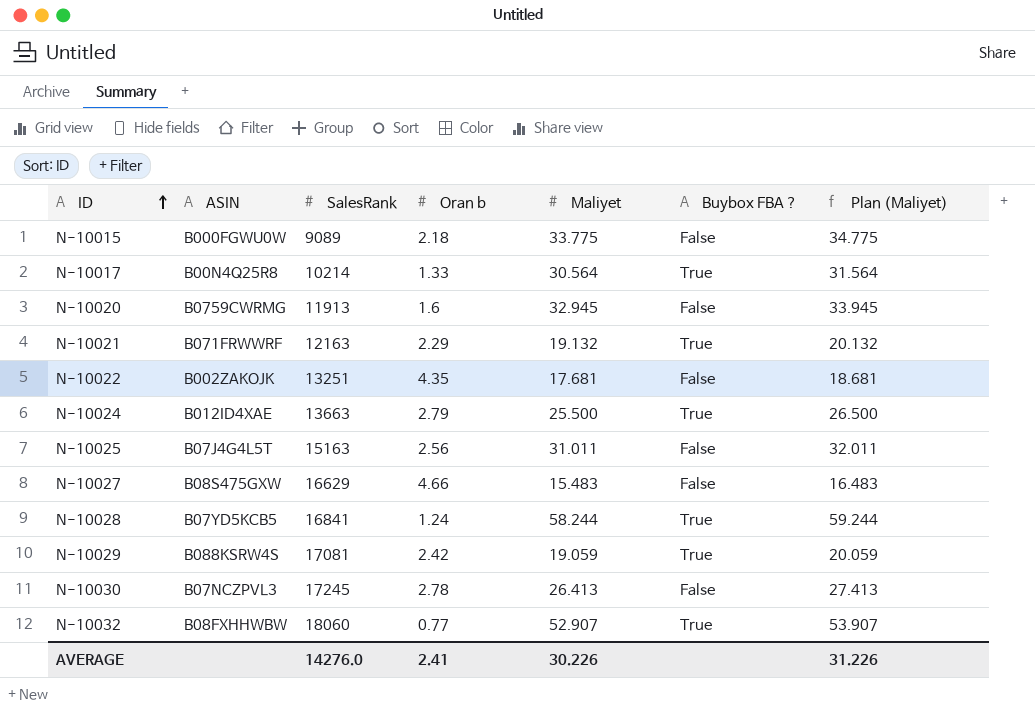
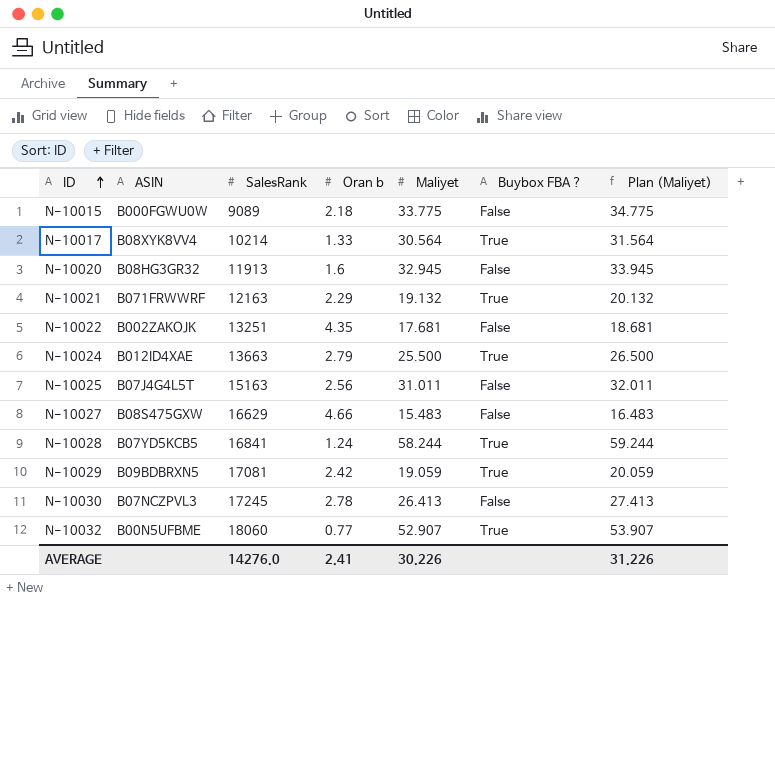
N-10017 | ASIN: B00N4Q25R8 -> B08XYK8VV4
N-10020 | ASIN: B0759CWRMG -> B08HG3GR32
N-10029 | ASIN: B088KSRW4S -> B09BDBRXN5
N-10032 | ASIN: B08FXHHWBW -> B00N5UFBME

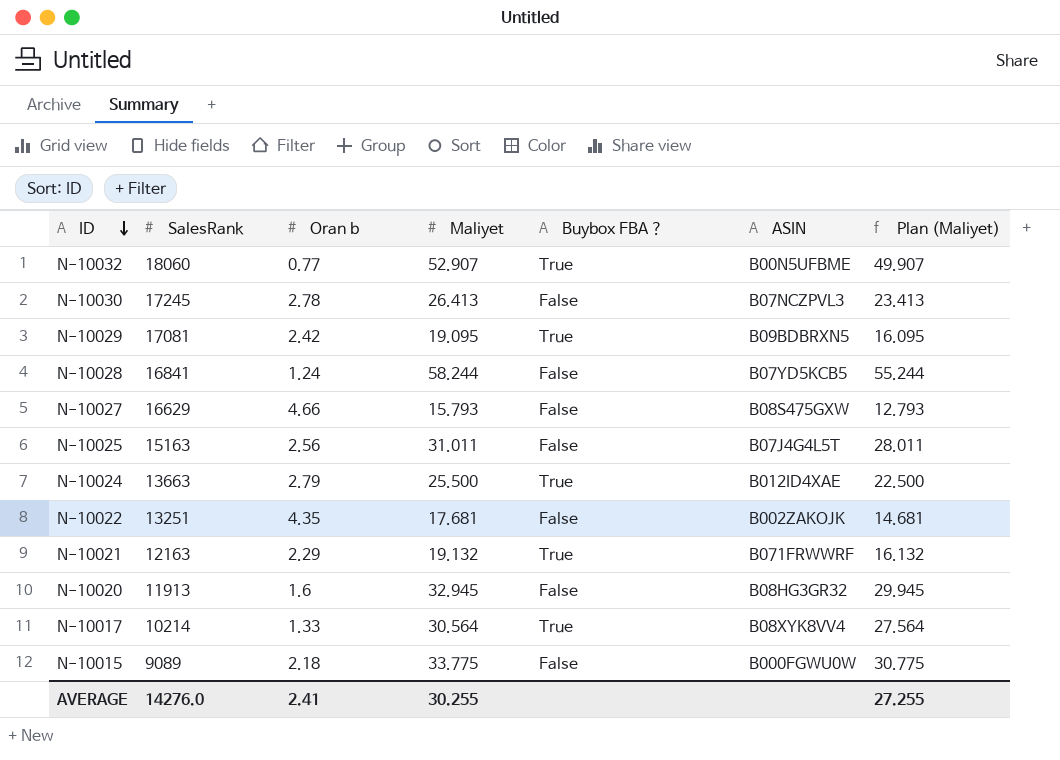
row order: ID ascending -> ID descending
column ASIN | position: 2 -> 6
column Plan (Maliyet) | formula: [Maliyet] + 1 -> [Maliyet] - 3
N-10029 | Maliyet: 19.059 -> 19.095
N-10028 | Buybox FBA ?: True -> False
N-10027 | Maliyet: 15.483 -> 15.793
AVERAGE | Maliyet: 30.226 -> 30.255
AVERAGE | Plan (Maliyet): 31.226 -> 27.255

